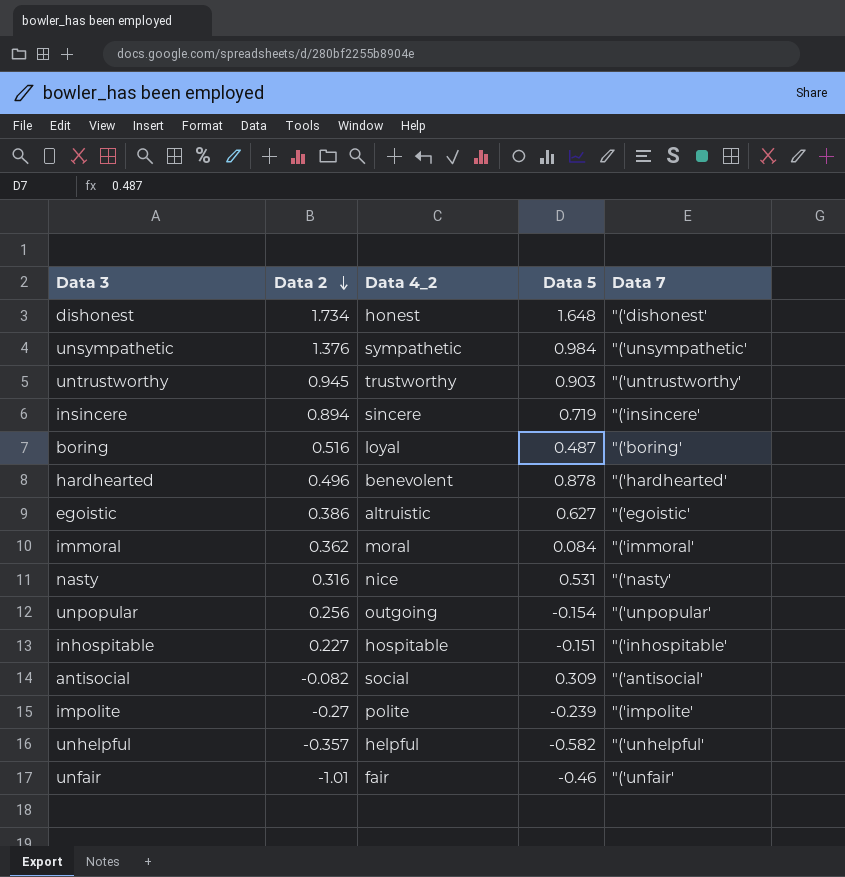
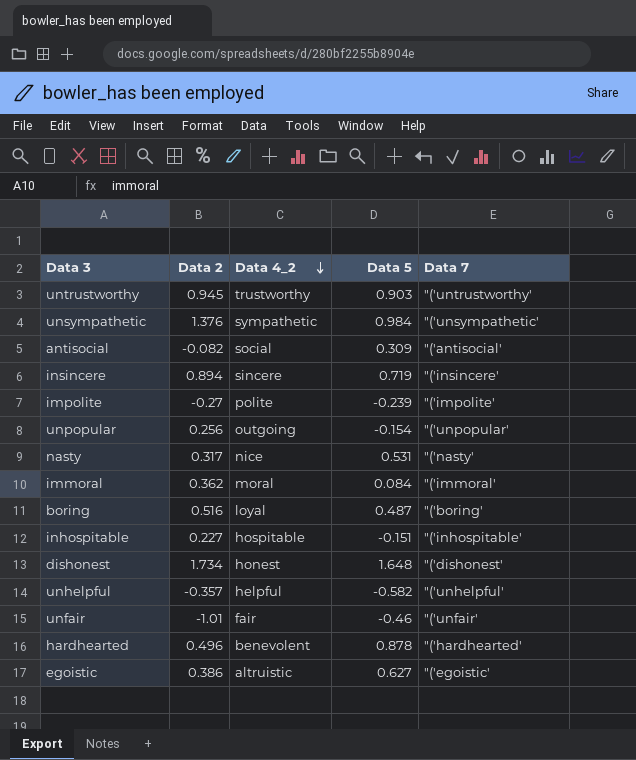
row order: Data 2 descending -> Data 4_2 descending
nasty | Data 2: 0.316 -> 0.317

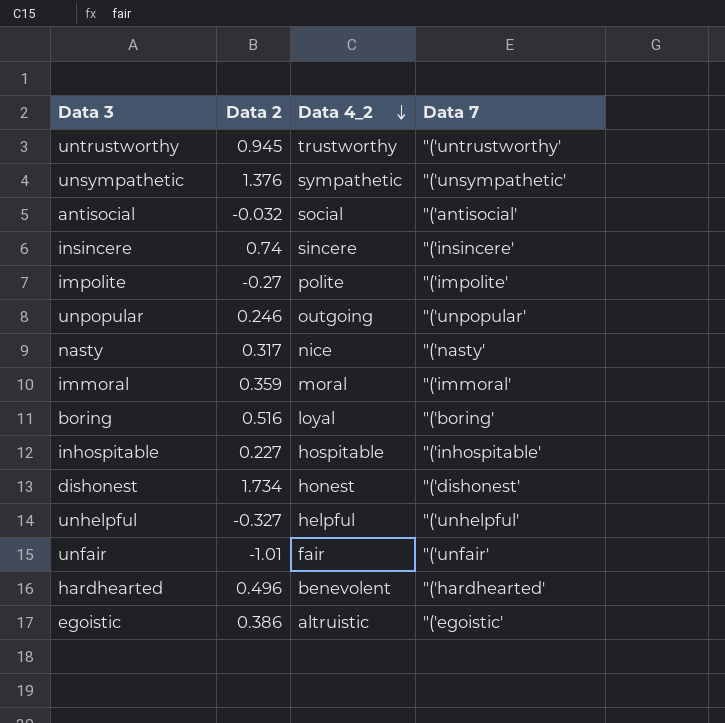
column Data 5 | position: 4 -> none
antisocial | Data 2: -0.082 -> -0.032
insincere | Data 2: 0.894 -> 0.74
unpopular | Data 2: 0.256 -> 0.246
immoral | Data 2: 0.362 -> 0.359
unhelpful | Data 2: -0.357 -> -0.327

